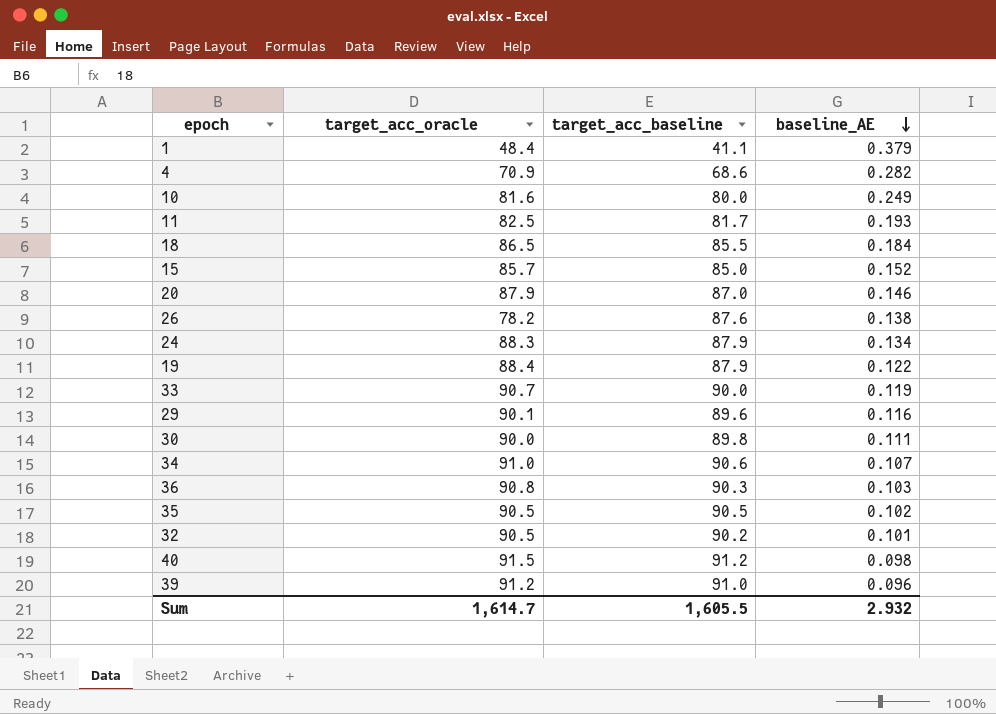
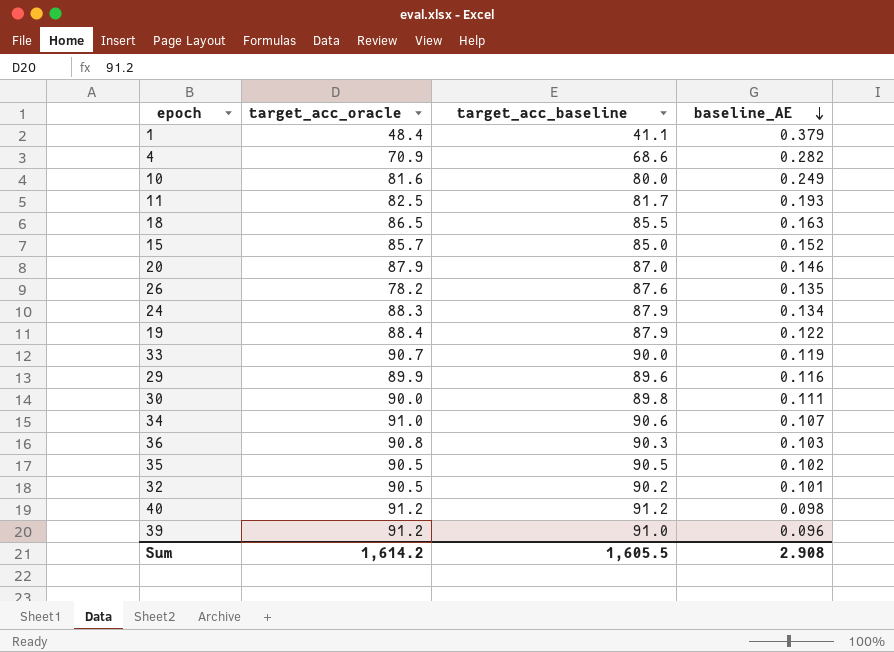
18 | baseline_AE: 0.184 -> 0.163
26 | baseline_AE: 0.138 -> 0.135
29 | target_acc_oracle: 90.1 -> 89.9
40 | target_acc_oracle: 91.5 -> 91.2
Sum | target_acc_oracle: 1,614.7 -> 1,614.2
Sum | baseline_AE: 2.932 -> 2.908

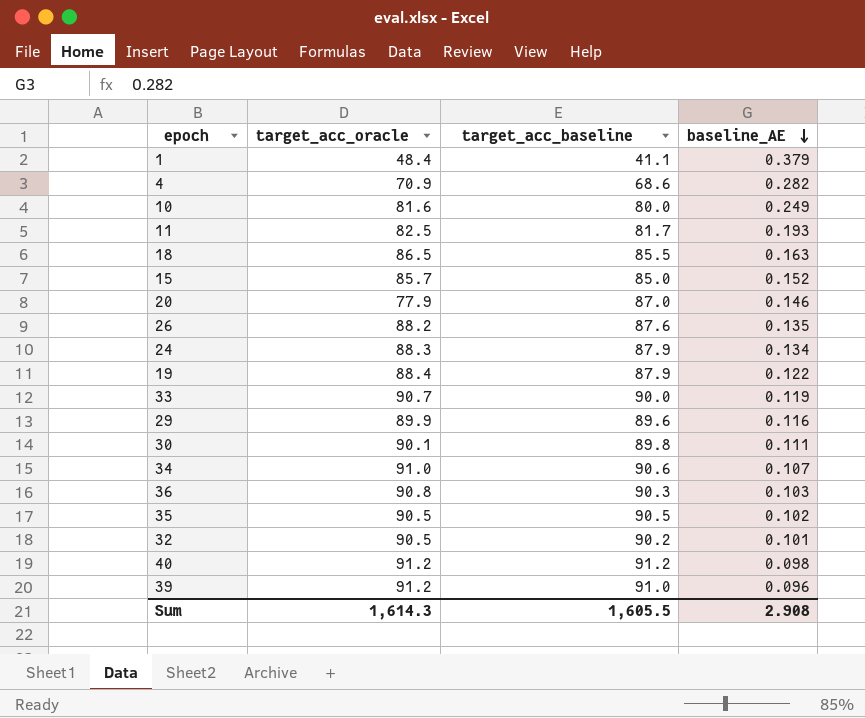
20 | target_acc_oracle: 87.9 -> 77.9
26 | target_acc_oracle: 78.2 -> 88.2
30 | target_acc_oracle: 90.0 -> 90.1
Sum | target_acc_oracle: 1,614.2 -> 1,614.3

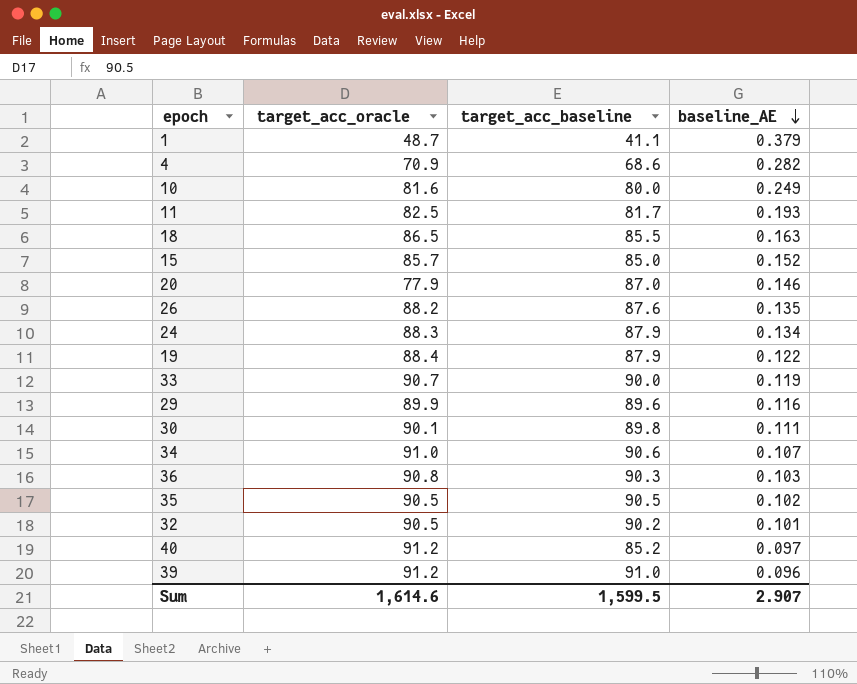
1 | target_acc_oracle: 48.4 -> 48.7
40 | target_acc_baseline: 91.2 -> 85.2
40 | baseline_AE: 0.098 -> 0.097
Sum | target_acc_oracle: 1,614.3 -> 1,614.6
Sum | target_acc_baseline: 1,605.5 -> 1,599.5
Sum | baseline_AE: 2.908 -> 2.907

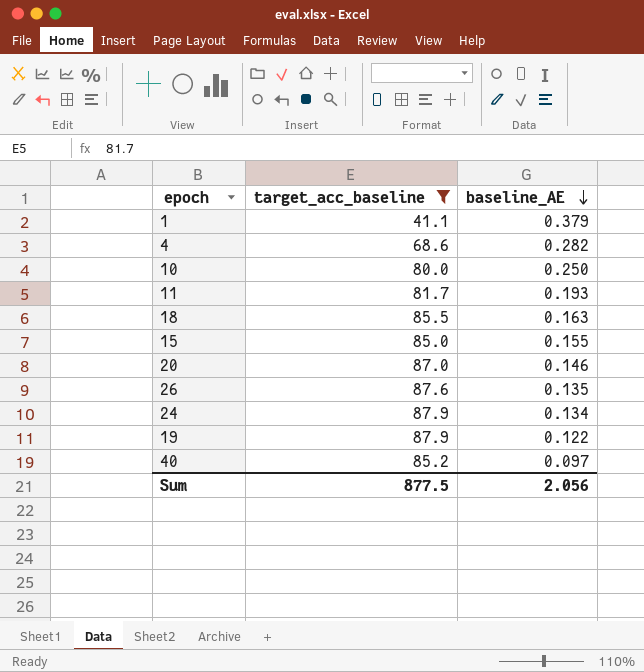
filter: none -> target_acc_baseline <= 87.9
column target_acc_oracle | position: 2 -> none
10 | baseline_AE: 0.249 -> 0.250
15 | baseline_AE: 0.152 -> 0.155
Sum | target_acc_baseline: 1,599.5 -> 877.5
Sum | baseline_AE: 2.907 -> 2.056

